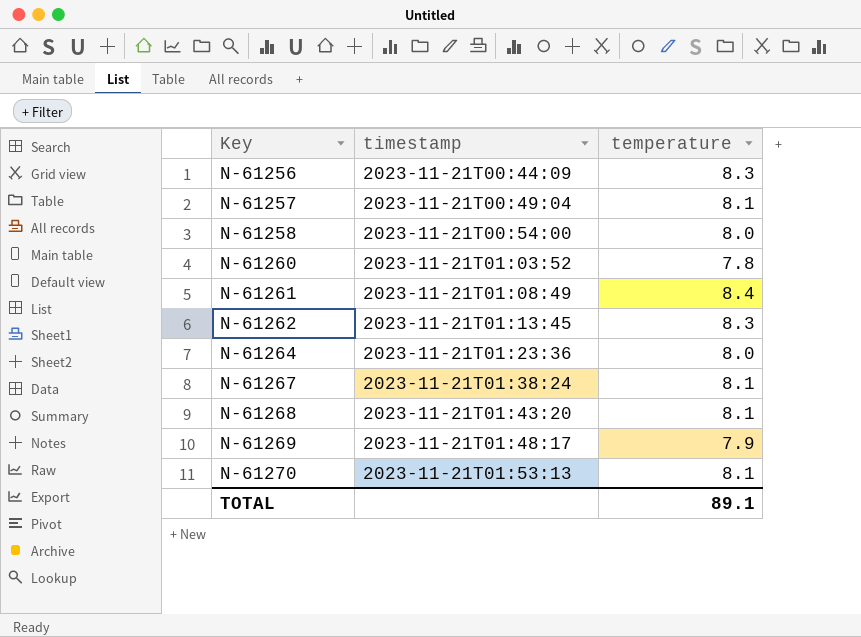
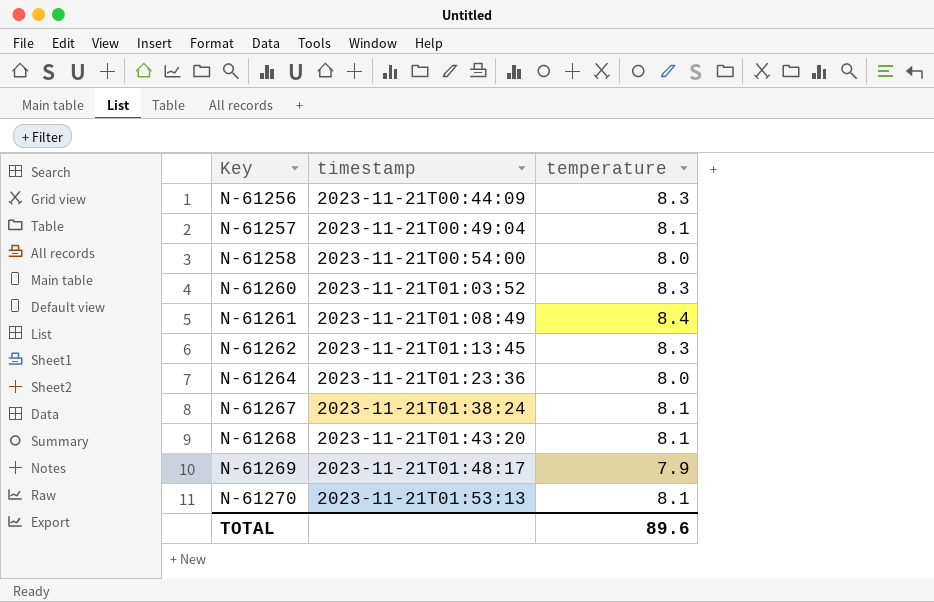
N-61260 | temperature: 7.8 -> 8.3
TOTAL | temperature: 89.1 -> 89.6

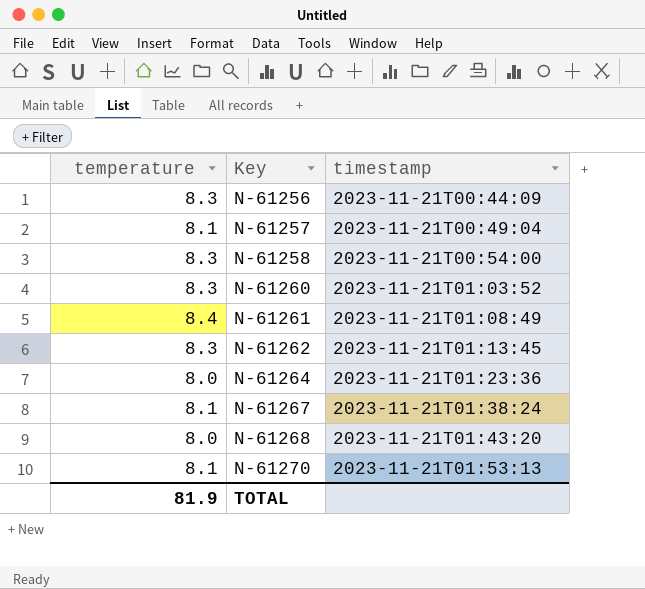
column temperature | position: 3 -> 1
row N-61269: 2023-11-21T01:48:17 | 7.9 -> none
N-61258 | temperature: 8.0 -> 8.3
N-61268 | temperature: 8.1 -> 8.0
TOTAL | temperature: 89.6 -> 81.9

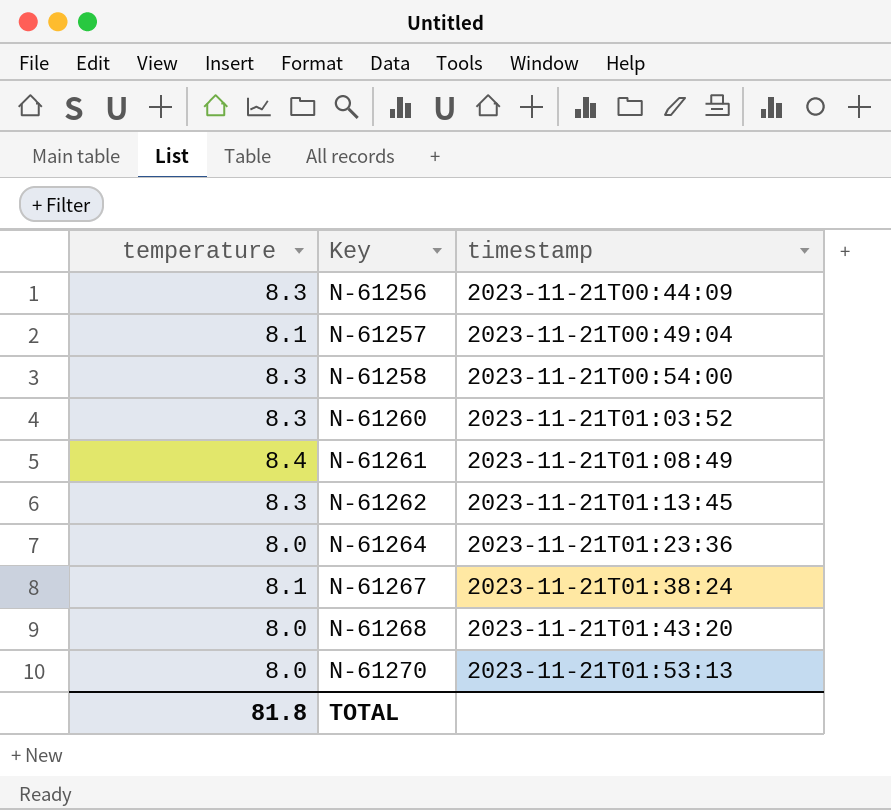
N-61270 | temperature: 8.1 -> 8.0
TOTAL | temperature: 81.9 -> 81.8

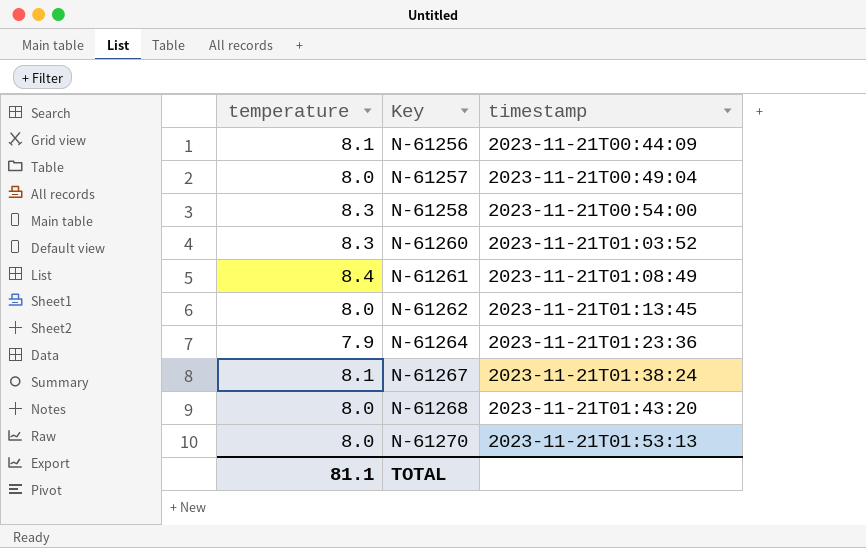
N-61256 | temperature: 8.3 -> 8.1
N-61257 | temperature: 8.1 -> 8.0
N-61262 | temperature: 8.3 -> 8.0
N-61264 | temperature: 8.0 -> 7.9
TOTAL | temperature: 81.8 -> 81.1

